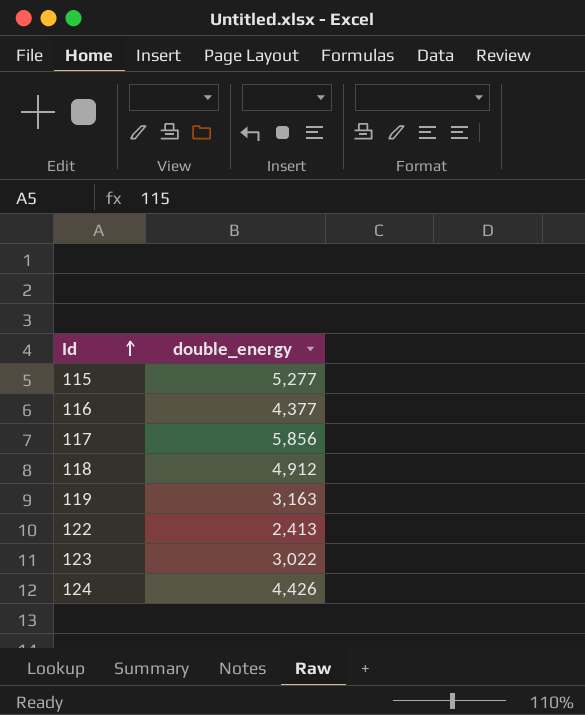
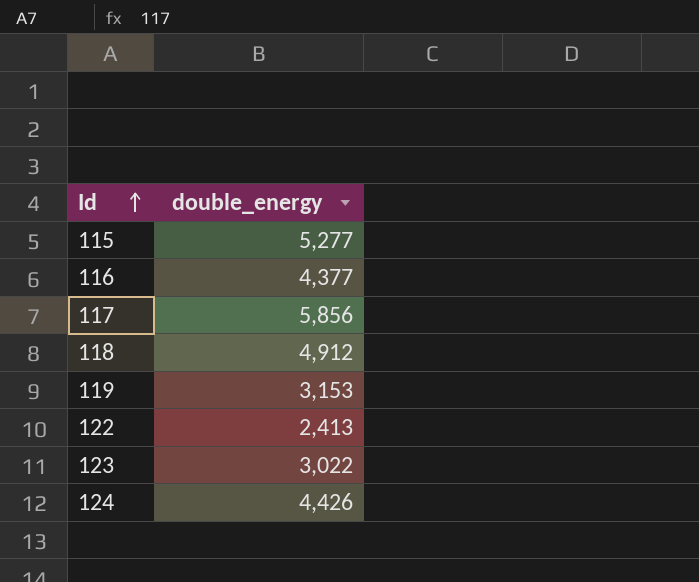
119 | double_energy: 3,163 -> 3,153

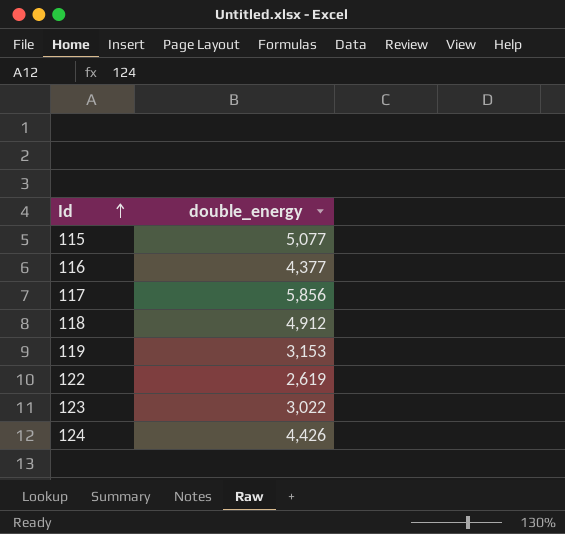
115 | double_energy: 5,277 -> 5,077
122 | double_energy: 2,413 -> 2,619

